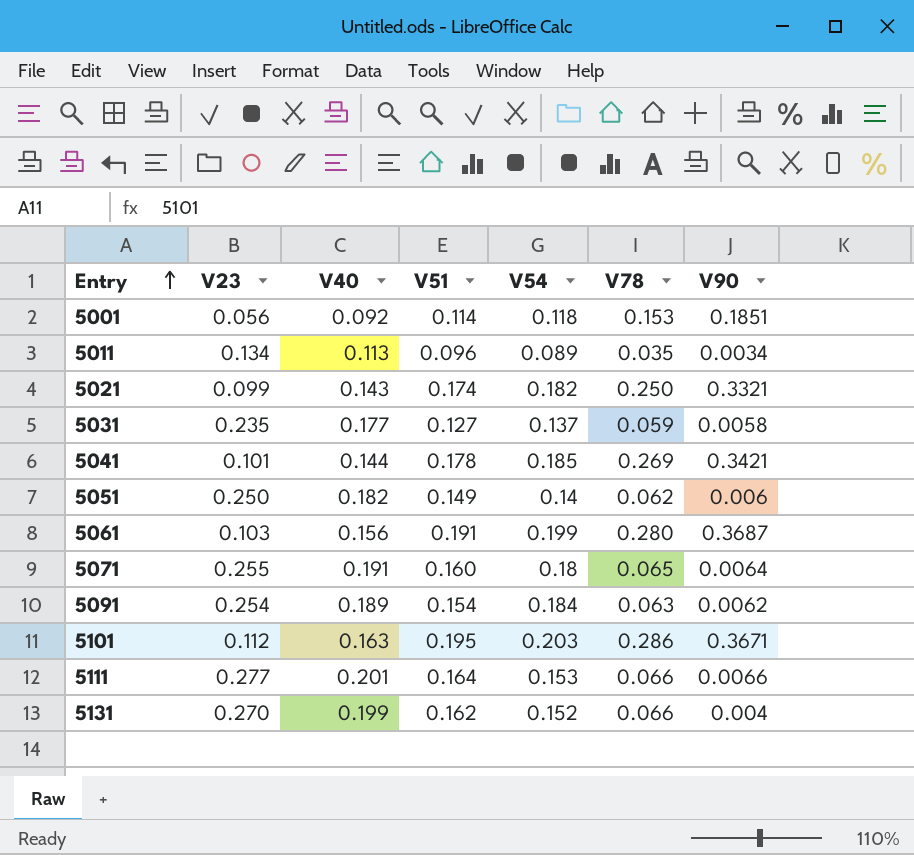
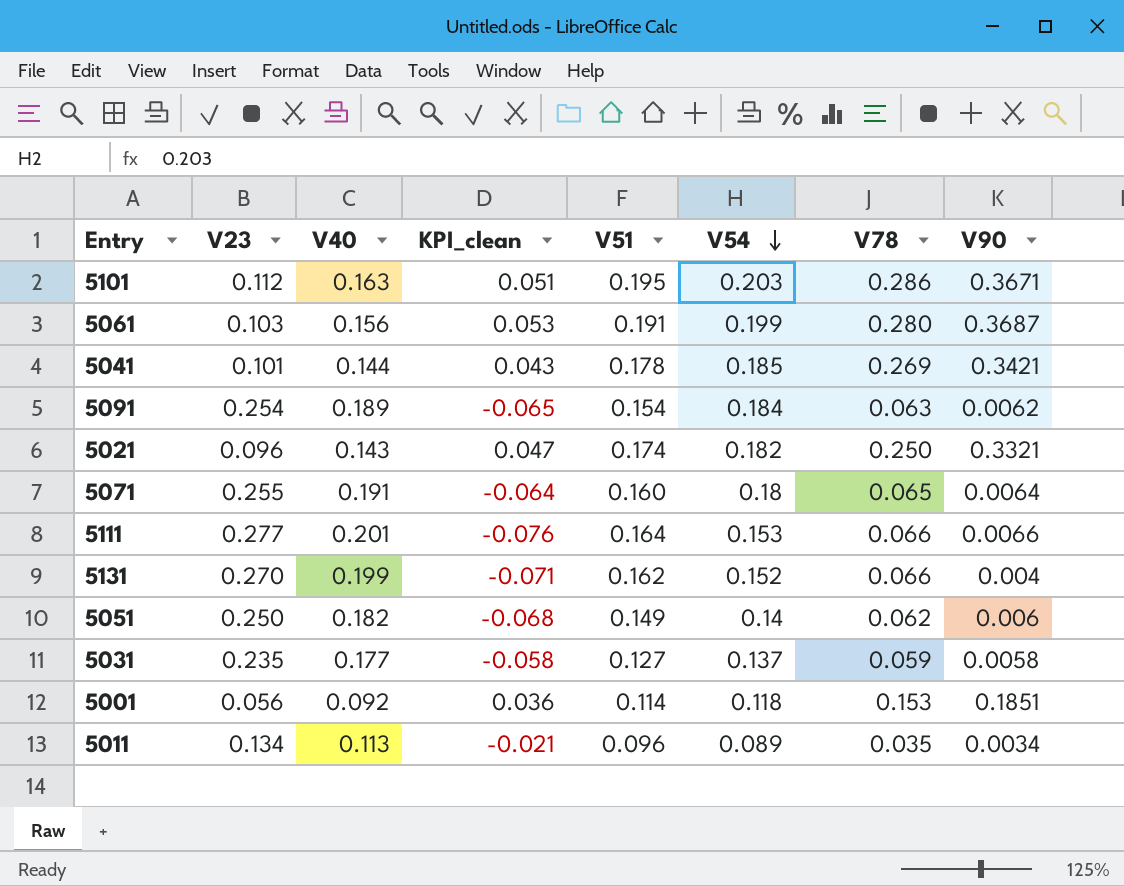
row order: Entry ascending -> V54 descending
column KPI_clean | formula: none -> [V40] - [V23]
5021 | V23: 0.099 -> 0.096

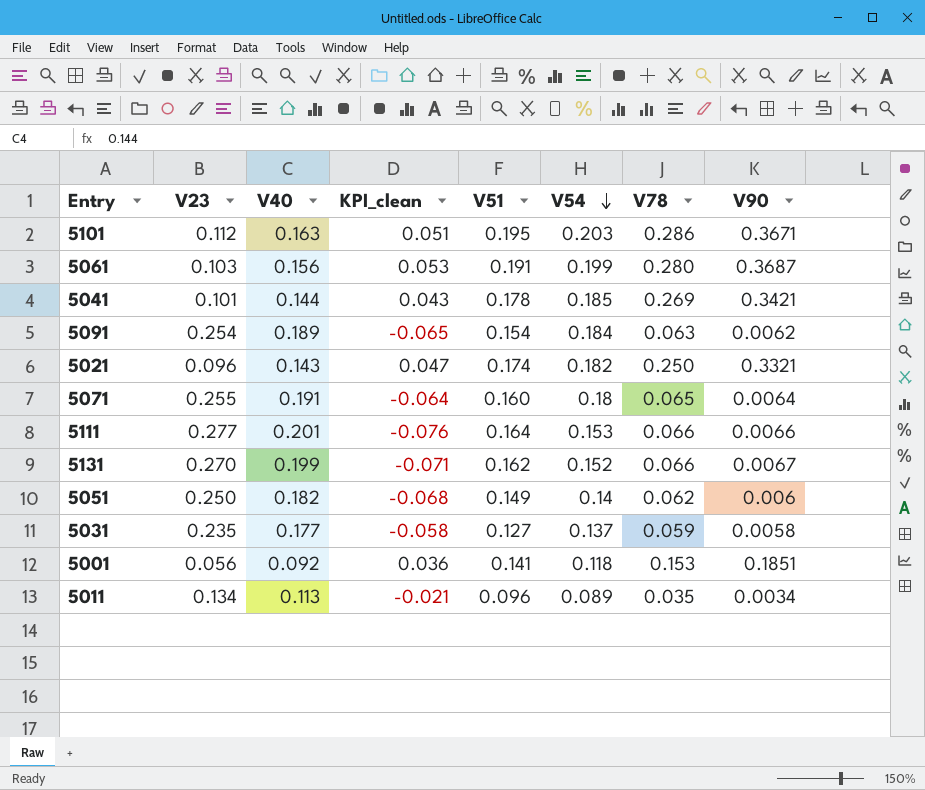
5131 | V90: 0.004 -> 0.0067
5001 | V51: 0.114 -> 0.141

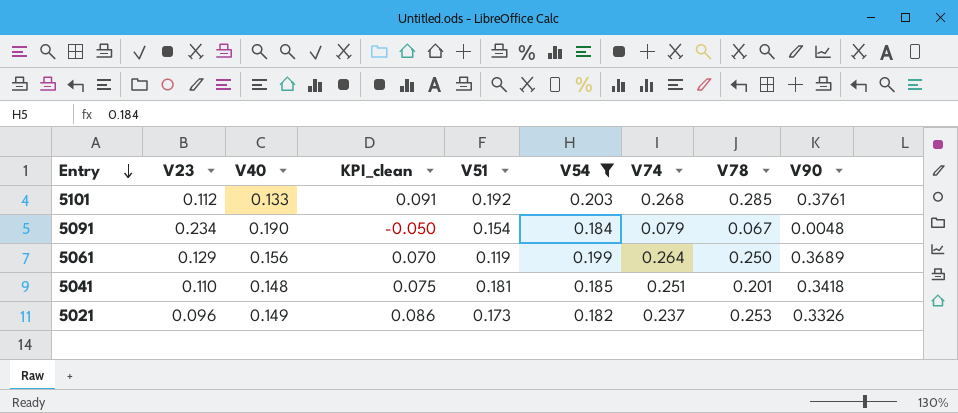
filter: none -> V54 >= 0.182
row order: V54 descending -> Entry descending
column KPI_clean | formula: [V40] - [V23] -> [V54] - [V23]
column V74 | position: none -> 7
5101 | V40: 0.163 -> 0.133
5101 | V51: 0.195 -> 0.192
5101 | V78: 0.286 -> 0.285
5101 | V90: 0.3671 -> 0.3761
5091 | V23: 0.254 -> 0.234
5091 | V40: 0.189 -> 0.190
5091 | V78: 0.063 -> 0.067
5091 | V90: 0.0062 -> 0.0048
5061 | V23: 0.103 -> 0.129
5061 | V51: 0.191 -> 0.119
5061 | V78: 0.280 -> 0.250
5061 | V90: 0.3687 -> 0.3689
5041 | V23: 0.101 -> 0.110
5041 | V40: 0.144 -> 0.148
5041 | V51: 0.178 -> 0.181
5041 | V78: 0.269 -> 0.201
5041 | V90: 0.3421 -> 0.3418
5021 | V40: 0.143 -> 0.149
5021 | V51: 0.174 -> 0.173
5021 | V78: 0.250 -> 0.253
5021 | V90: 0.3321 -> 0.3326

